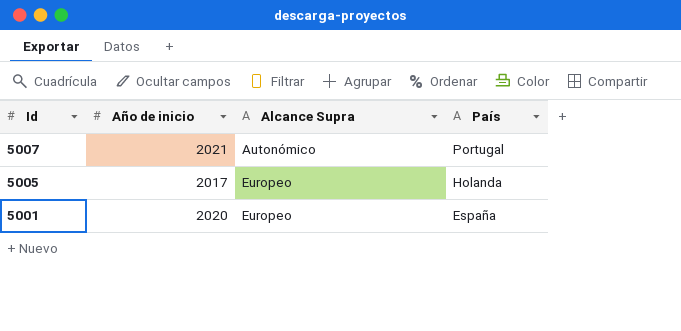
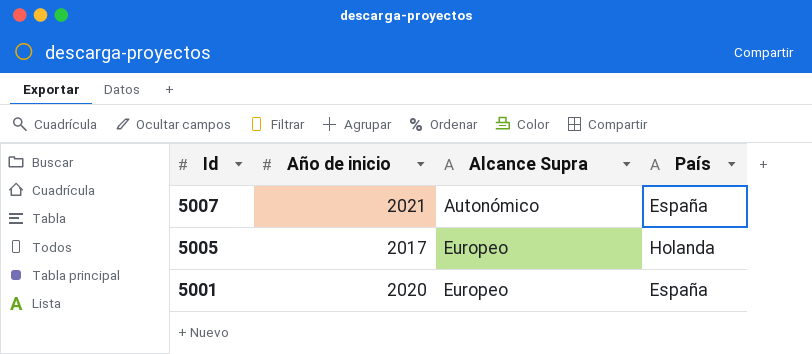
5007 | País: Portugal -> España

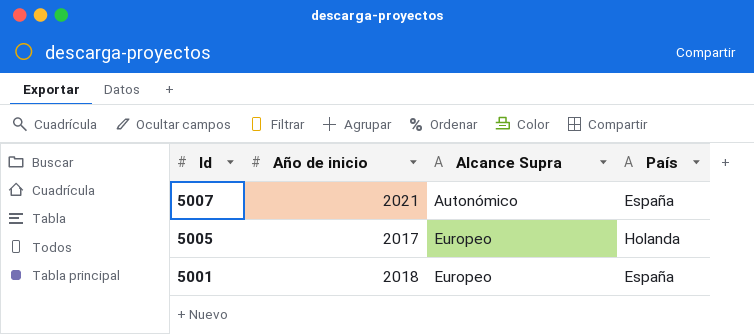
5001 | Año de inicio: 2020 -> 2018

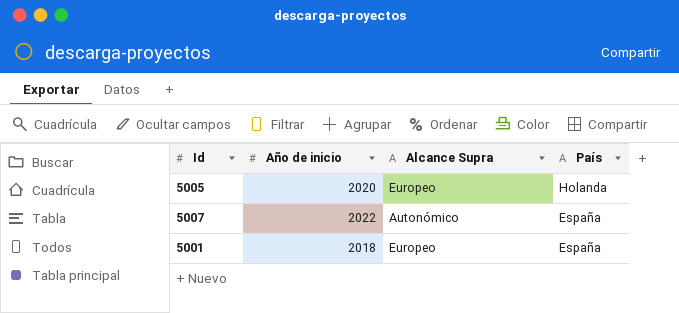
row order: Id descending -> País descending
5005 | Año de inicio: 2017 -> 2020
5007 | Año de inicio: 2021 -> 2022

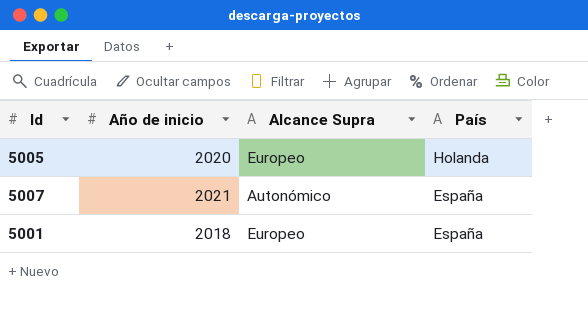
5007 | Año de inicio: 2022 -> 2021

